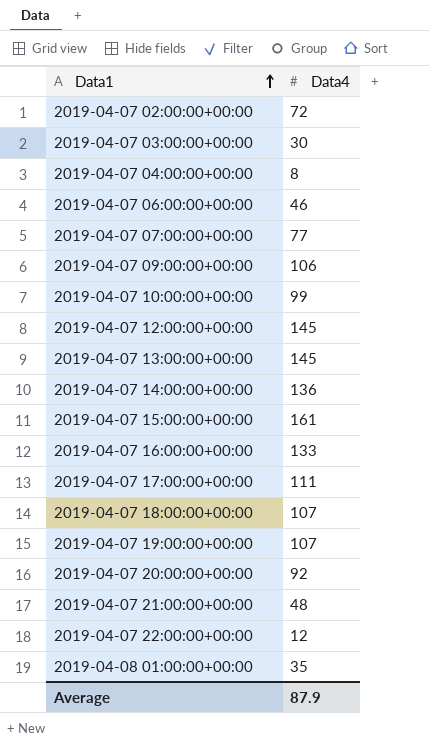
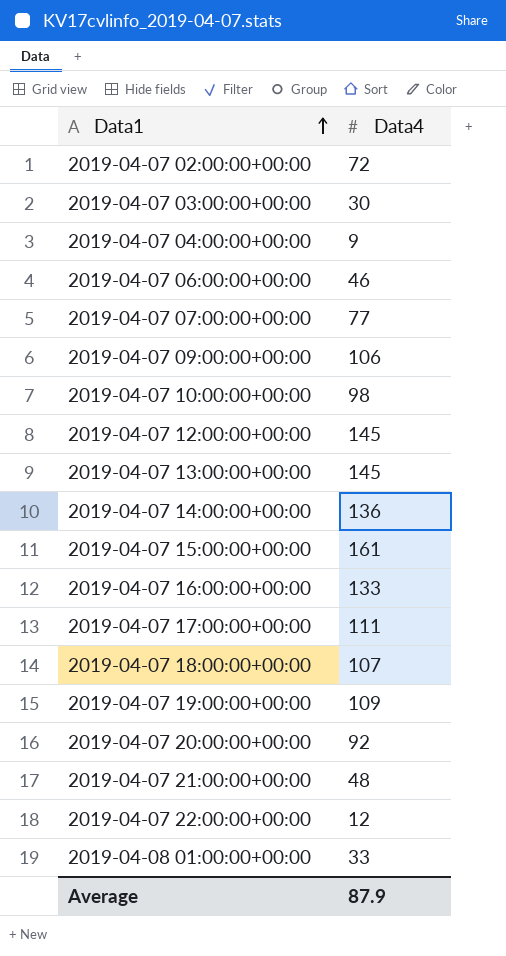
2019-04-07 04:00:00+00:00 | Data4: 8 -> 9
2019-04-07 10:00:00+00:00 | Data4: 99 -> 98
2019-04-07 19:00:00+00:00 | Data4: 107 -> 109
2019-04-08 01:00:00+00:00 | Data4: 35 -> 33

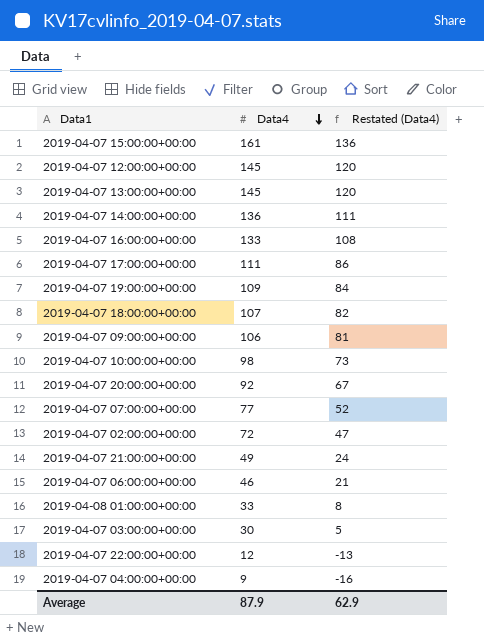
row order: Data1 ascending -> Data4 descending
column Restated (Data4) | formula: none -> [Data4] - 25
2019-04-07 21:00:00+00:00 | Data4: 48 -> 49

